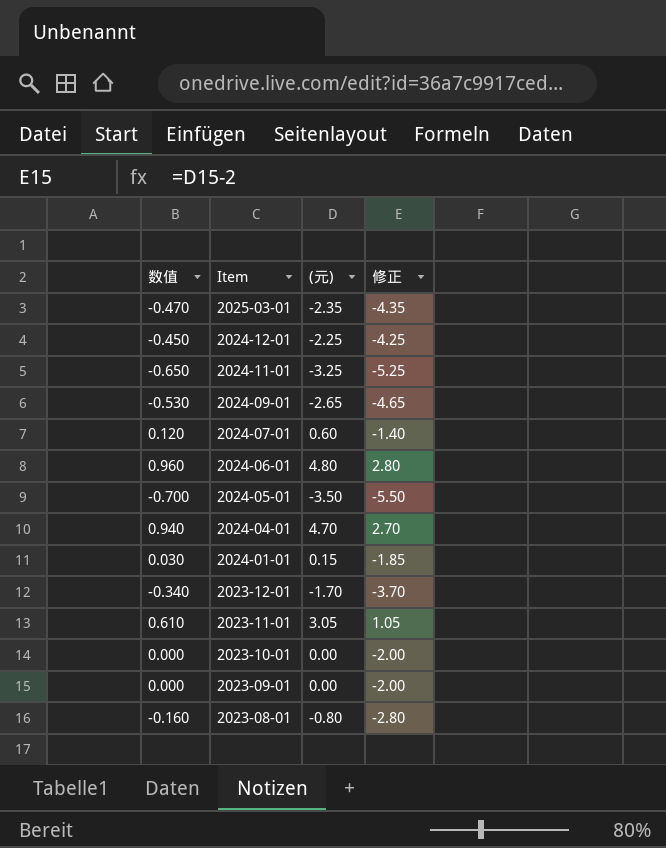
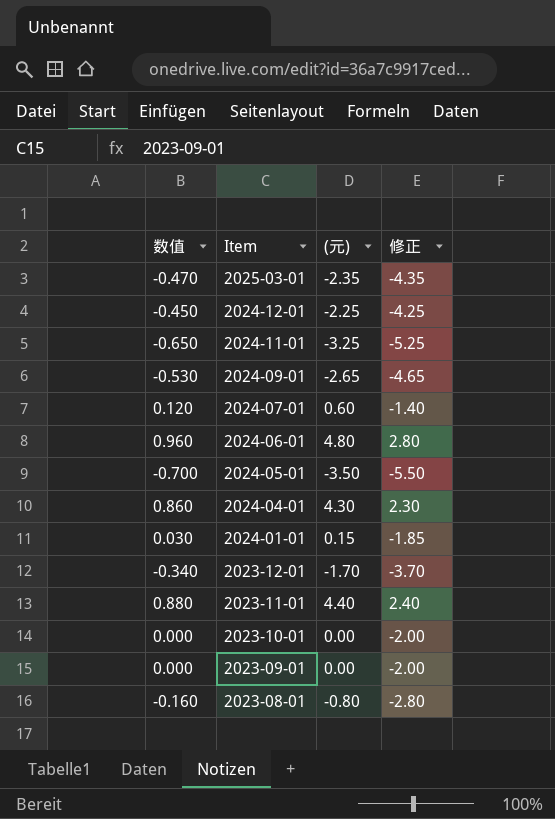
2024-04-01 | 数值: 0.940 -> 0.860
2024-04-01 | (元): 4.70 -> 4.30
2024-04-01 | 修正: 2.70 -> 2.30
2023-11-01 | 数值: 0.610 -> 0.880
2023-11-01 | (元): 3.05 -> 4.40
2023-11-01 | 修正: 1.05 -> 2.40

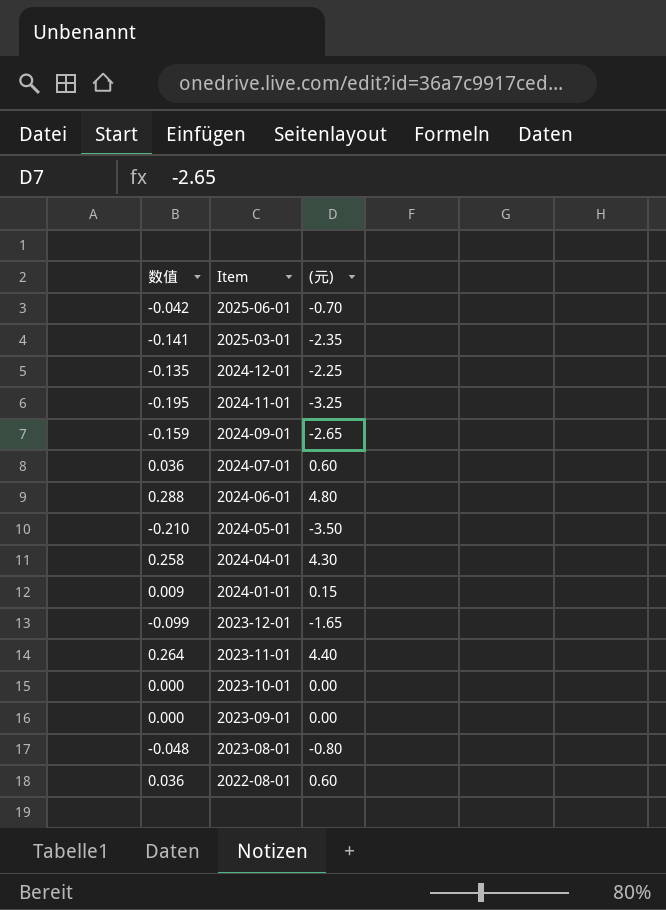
column 修正 | formula: [(元)] - 2 -> none
column 数值 | formula: [(元)] * 0.2 -> [(元)] * 0.06
row 2025-06-01: none -> -0.042 | -0.70
2023-12-01 | (元): -1.70 -> -1.65
row 2022-08-01: none -> 0.036 | 0.60

